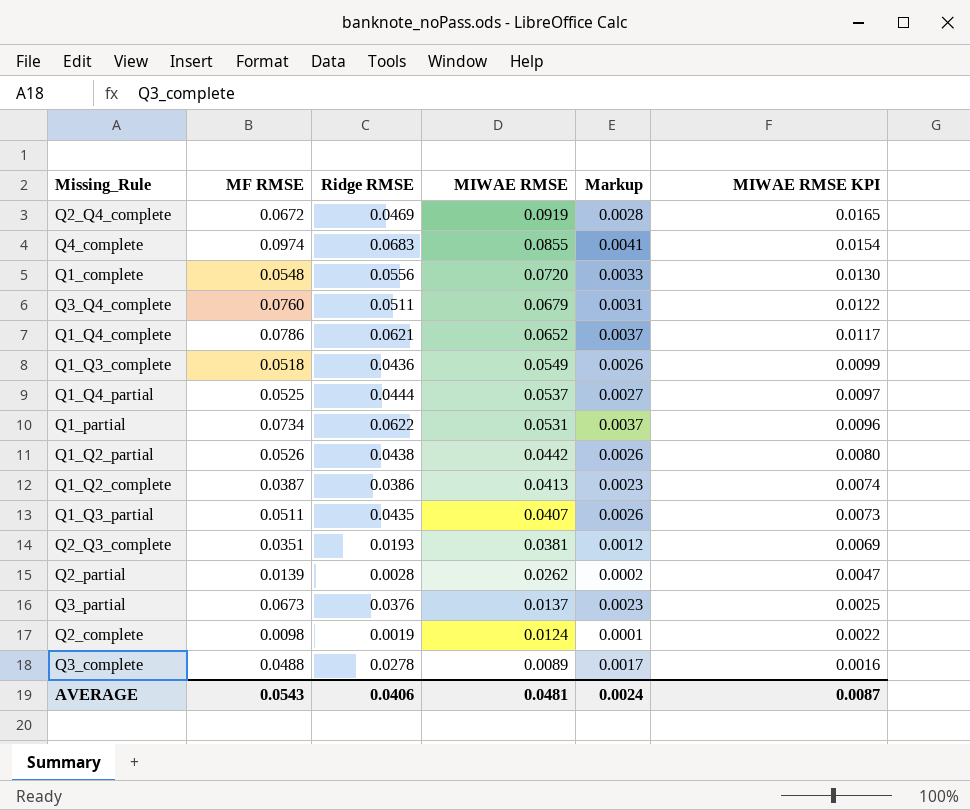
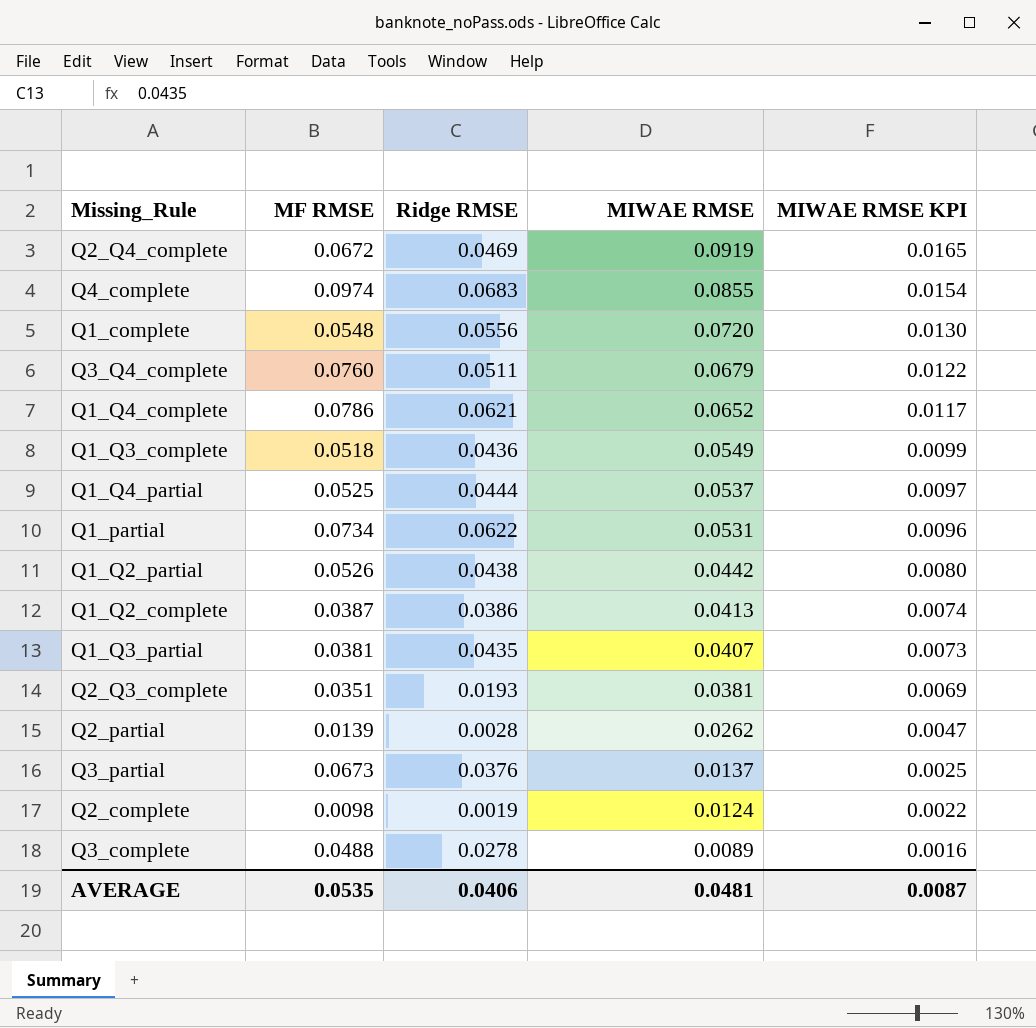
column Markup | formula: [Ridge RMSE] * 0.06 -> none
Q1_Q3_partial | MF RMSE: 0.0511 -> 0.0381
AVERAGE | MF RMSE: 0.0543 -> 0.0535

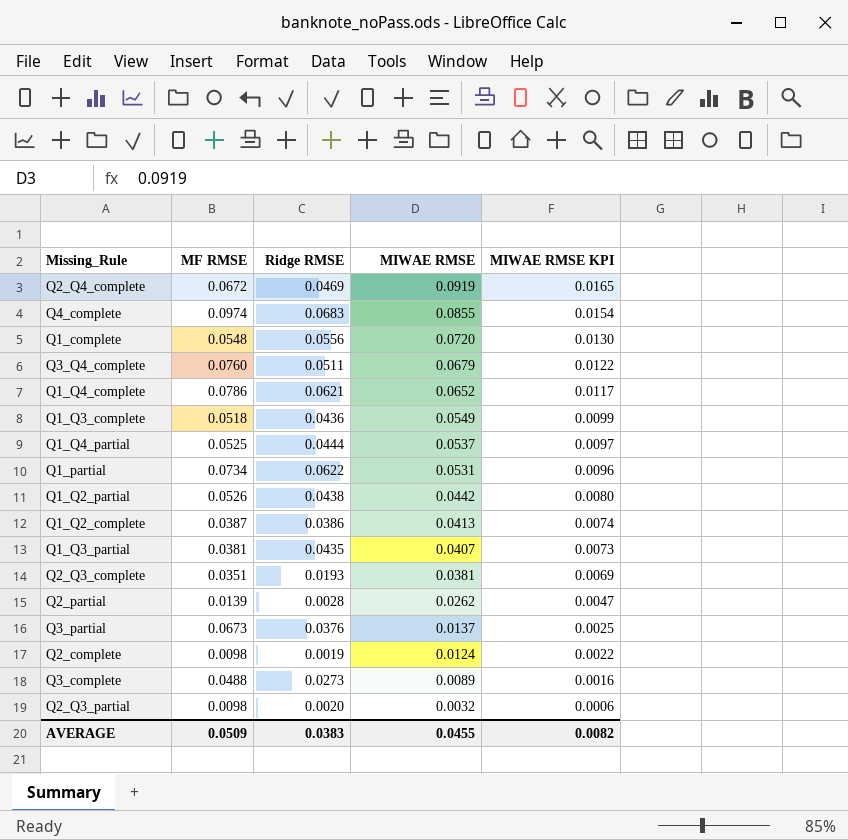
Q3_complete | Ridge RMSE: 0.0278 -> 0.0273
row Q2_Q3_partial: none -> 0.0098 | 0.0020 | 0.0032 | 0.0006
AVERAGE | MF RMSE: 0.0535 -> 0.0509
AVERAGE | Ridge RMSE: 0.0406 -> 0.0383
AVERAGE | MIWAE RMSE: 0.0481 -> 0.0455
AVERAGE | MIWAE RMSE KPI: 0.0087 -> 0.0082

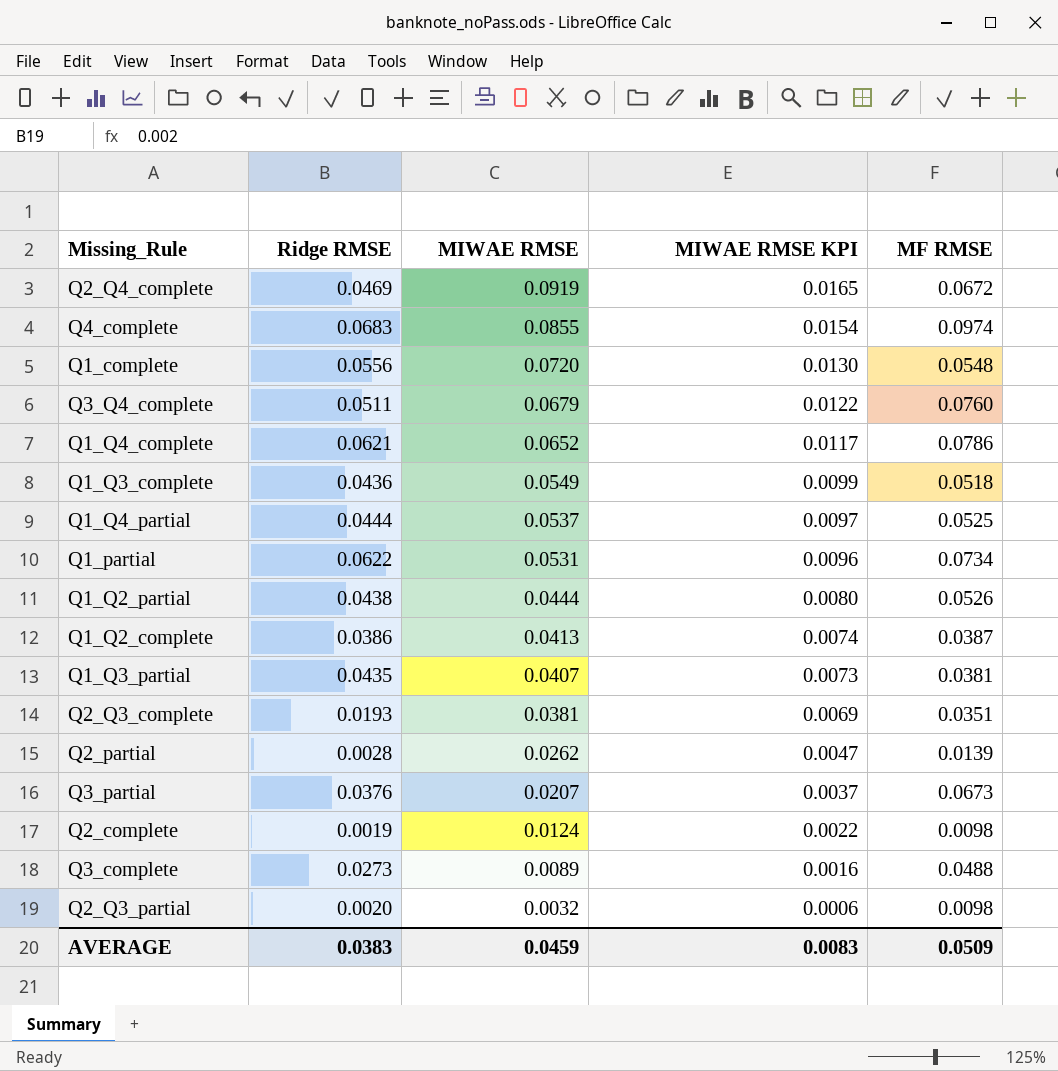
column MF RMSE | position: 2 -> 5
Q1_Q2_partial | MIWAE RMSE: 0.0442 -> 0.0444
Q3_partial | MIWAE RMSE: 0.0137 -> 0.0207
Q3_partial | MIWAE RMSE KPI: 0.0025 -> 0.0037
AVERAGE | MIWAE RMSE: 0.0455 -> 0.0459
AVERAGE | MIWAE RMSE KPI: 0.0082 -> 0.0083

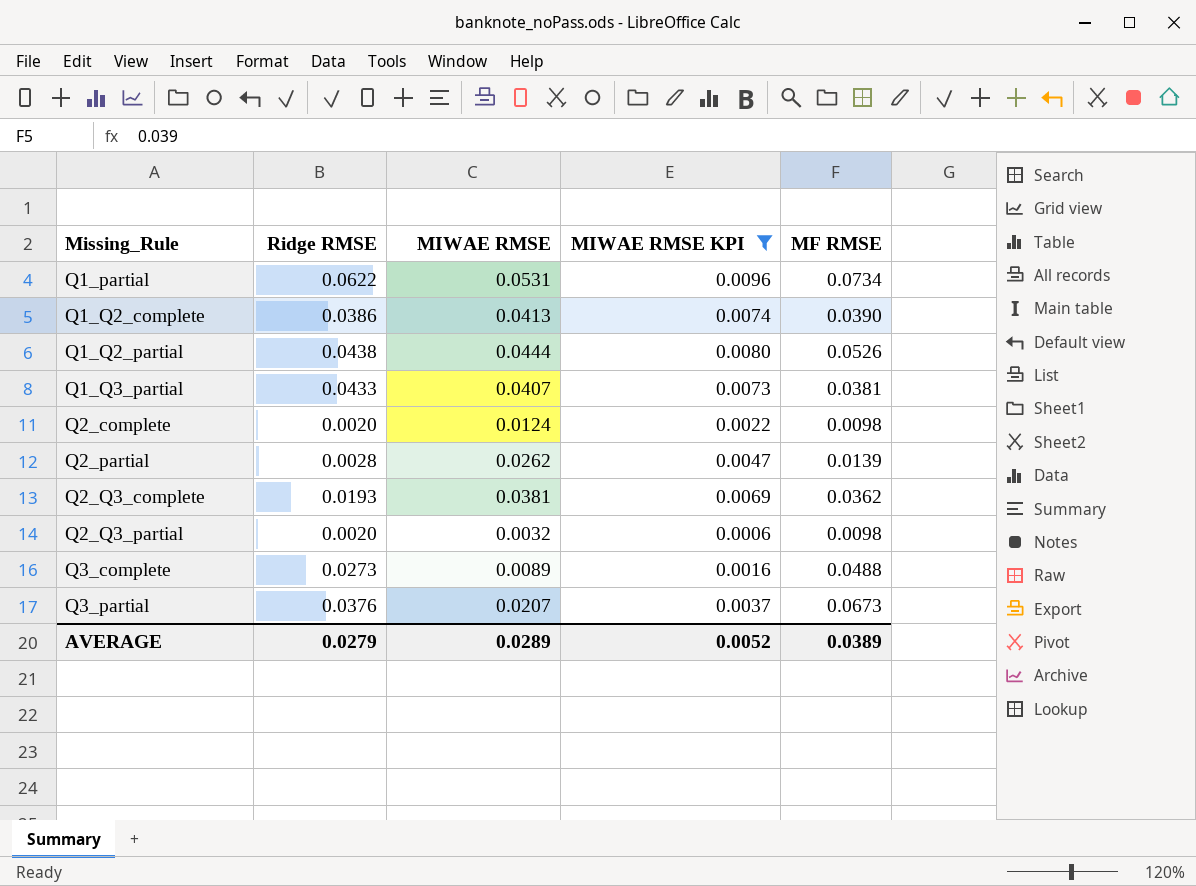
filter: none -> MIWAE RMSE KPI <= 0.0096
row order: MIWAE RMSE descending -> Missing_Rule ascending
Q1_Q2_complete | MF RMSE: 0.0387 -> 0.0390
Q1_Q3_partial | Ridge RMSE: 0.0435 -> 0.0433
Q2_complete | Ridge RMSE: 0.0019 -> 0.0020
Q2_Q3_complete | MF RMSE: 0.0351 -> 0.0362
AVERAGE | Ridge RMSE: 0.0383 -> 0.0279
AVERAGE | MIWAE RMSE: 0.0459 -> 0.0289
AVERAGE | MIWAE RMSE KPI: 0.0083 -> 0.0052
AVERAGE | MF RMSE: 0.0509 -> 0.0389

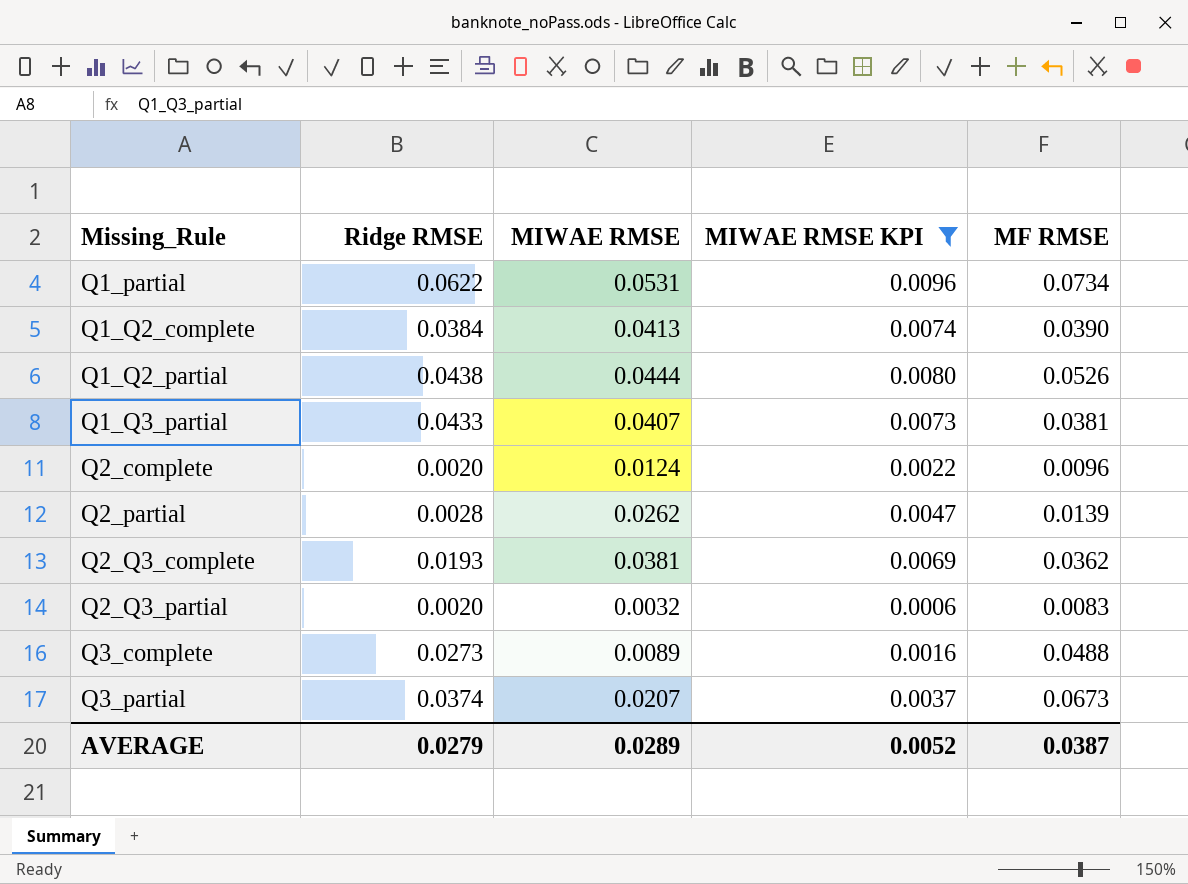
Q1_Q2_complete | Ridge RMSE: 0.0386 -> 0.0384
Q2_complete | MF RMSE: 0.0098 -> 0.0096
Q2_Q3_partial | MF RMSE: 0.0098 -> 0.0083
Q3_partial | Ridge RMSE: 0.0376 -> 0.0374
AVERAGE | MF RMSE: 0.0389 -> 0.0387

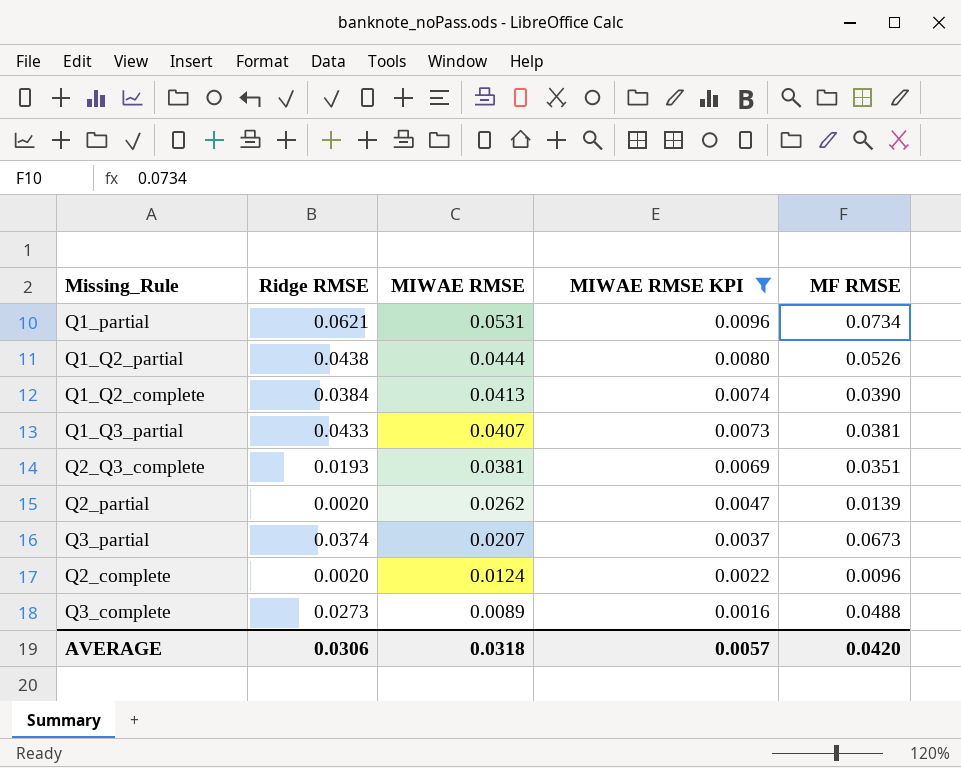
row order: Missing_Rule ascending -> MIWAE RMSE descending
row Q2_Q3_partial: 0.0020 | 0.0032 | 0.0006 | 0.0083 -> none
Q1_partial | Ridge RMSE: 0.0622 -> 0.0621
Q2_Q3_complete | MF RMSE: 0.0362 -> 0.0351
Q2_partial | Ridge RMSE: 0.0028 -> 0.0020
AVERAGE | Ridge RMSE: 0.0279 -> 0.0306
AVERAGE | MIWAE RMSE: 0.0289 -> 0.0318
AVERAGE | MIWAE RMSE KPI: 0.0052 -> 0.0057
AVERAGE | MF RMSE: 0.0387 -> 0.0420

